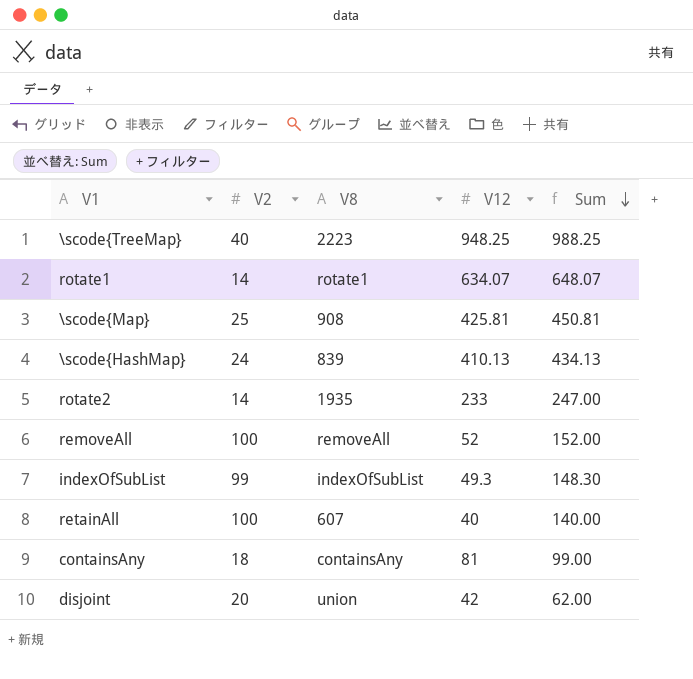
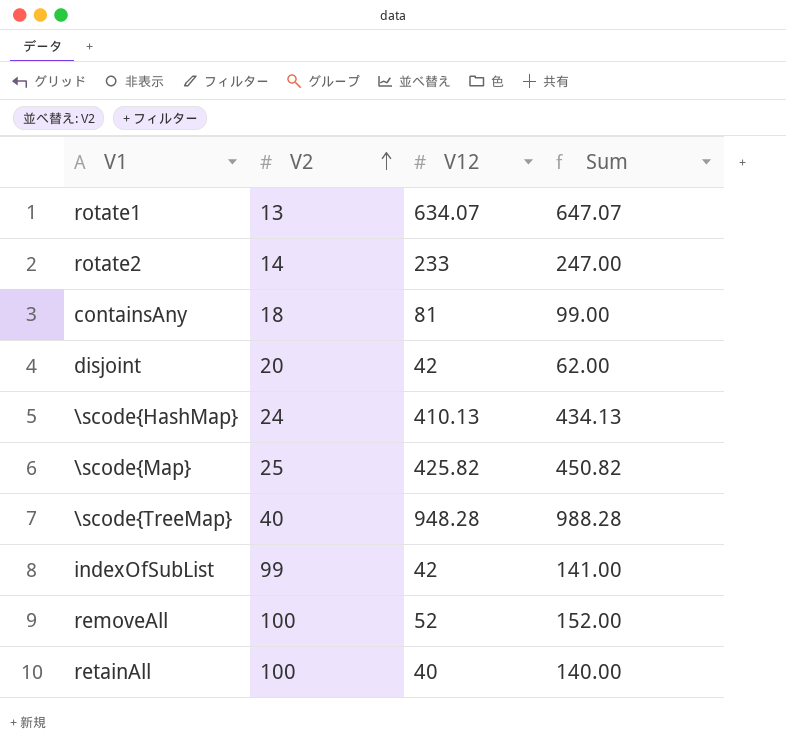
row order: Sum descending -> V2 ascending
column V8 | position: 3 -> none
rotate1 | V2: 14 -> 13
rotate1 | Sum: 648.07 -> 647.07
\scode{Map} | V12: 425.81 -> 425.82
\scode{Map} | Sum: 450.81 -> 450.82
\scode{TreeMap} | V12: 948.25 -> 948.28
\scode{TreeMap} | Sum: 988.25 -> 988.28
indexOfSubList | V12: 49.3 -> 42
indexOfSubList | Sum: 148.30 -> 141.00

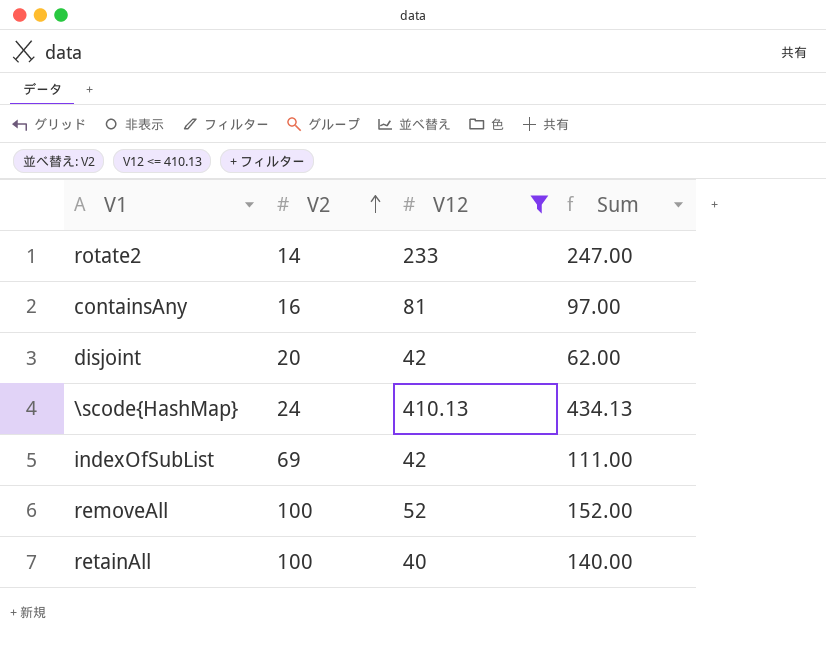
filter: none -> V12 <= 410.13
containsAny | V2: 18 -> 16
containsAny | Sum: 99.00 -> 97.00
indexOfSubList | V2: 99 -> 69
indexOfSubList | Sum: 141.00 -> 111.00

